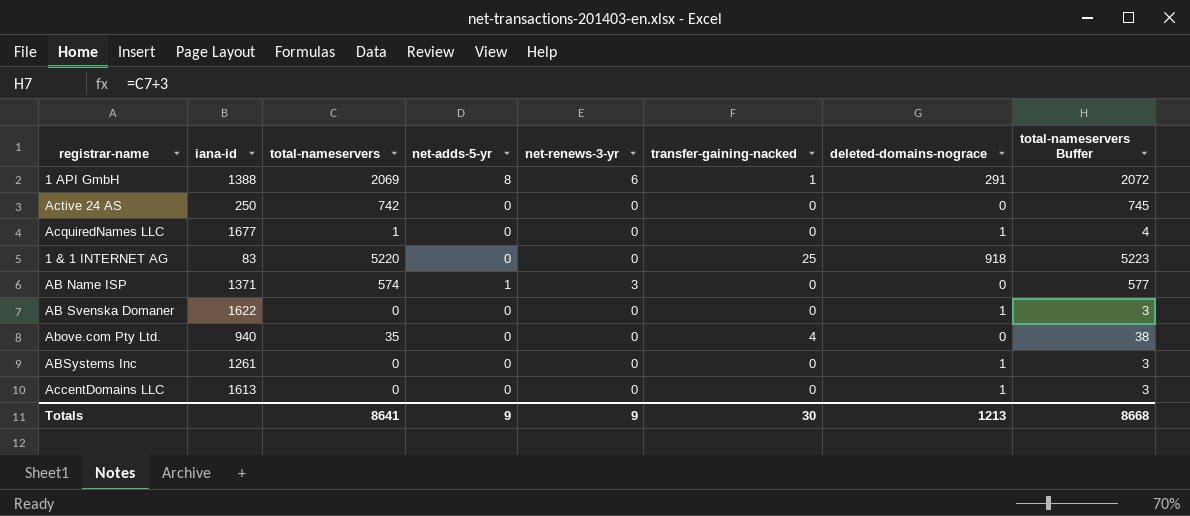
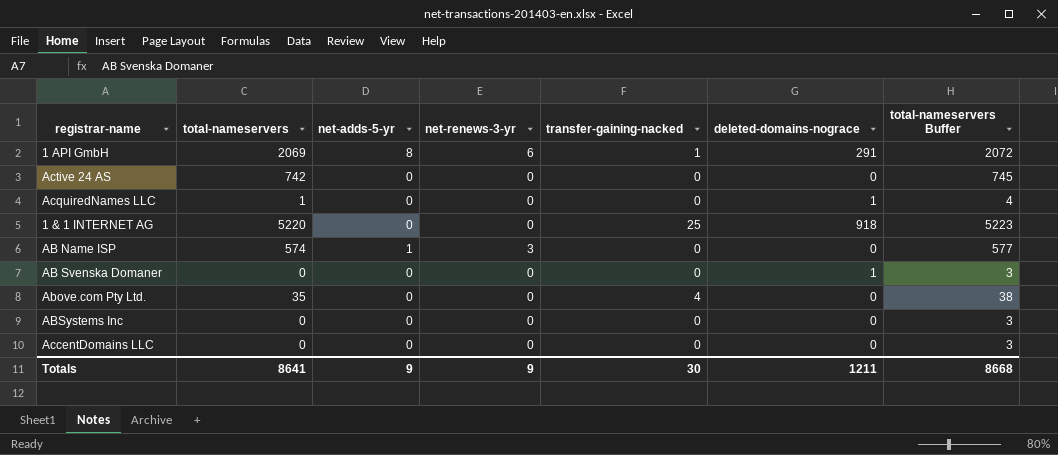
column iana-id | position: 2 -> none
ABSystems Inc | deleted-domains-nograce: 1 -> 0
AccentDomains LLC | deleted-domains-nograce: 1 -> 0
Totals | deleted-domains-nograce: 1213 -> 1211

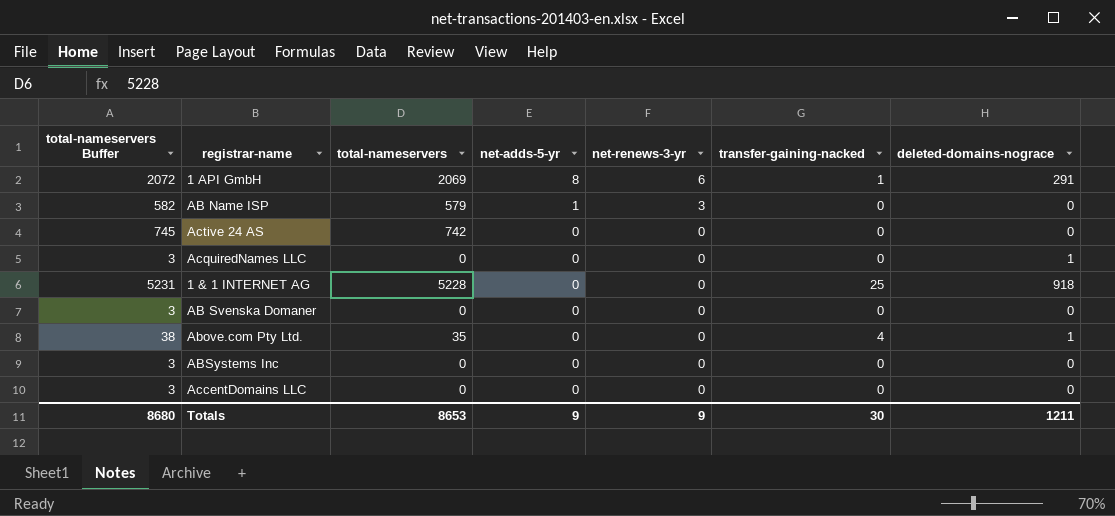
row order: none -> net-adds-5-yr descending
column total-nameservers Buffer | position: 7 -> 1
AB Name ISP | total-nameservers Buffer: 577 -> 582
AB Name ISP | total-nameservers: 574 -> 579
AcquiredNames LLC | total-nameservers Buffer: 4 -> 3
AcquiredNames LLC | total-nameservers: 1 -> 0
1 & 1 INTERNET AG | total-nameservers Buffer: 5223 -> 5231
1 & 1 INTERNET AG | total-nameservers: 5220 -> 5228
AB Svenska Domaner | deleted-domains-nograce: 1 -> 0
Above.com Pty Ltd. | deleted-domains-nograce: 0 -> 1
Totals | total-nameservers Buffer: 8668 -> 8680
Totals | total-nameservers: 8641 -> 8653

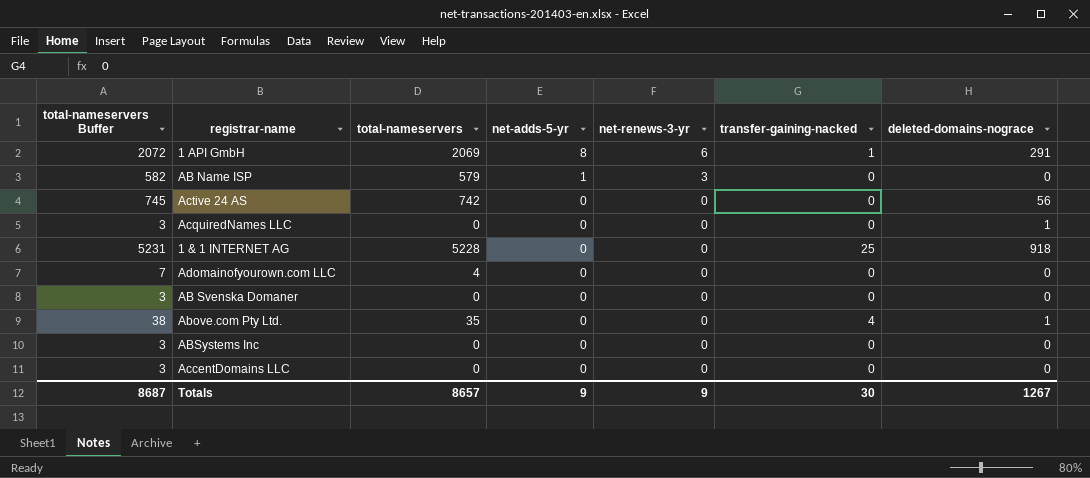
Active 24 AS | deleted-domains-nograce: 0 -> 56
row Adomainofyourown.com LLC: none -> 7 | 4 | 0 | 0 | 0 | 0
Totals | total-nameservers Buffer: 8680 -> 8687
Totals | total-nameservers: 8653 -> 8657
Totals | deleted-domains-nograce: 1211 -> 1267

